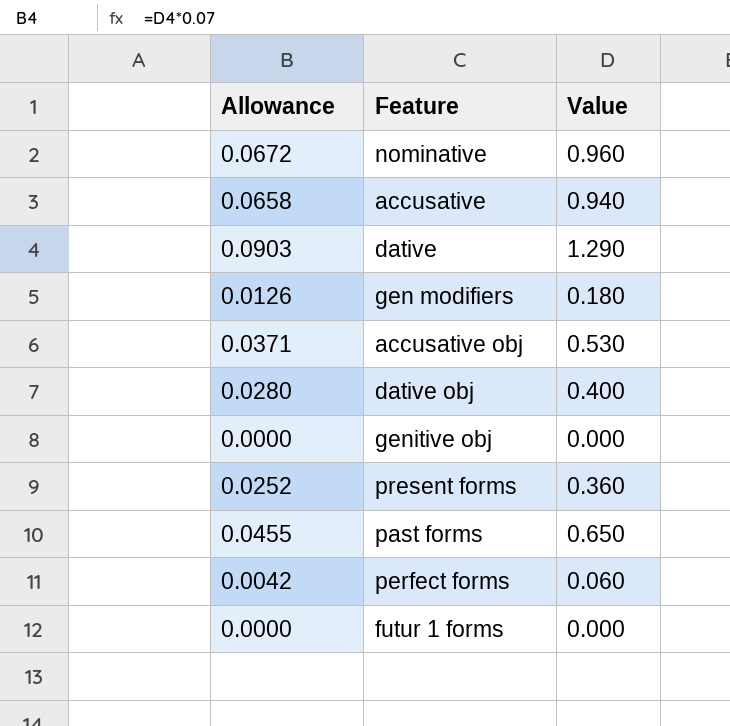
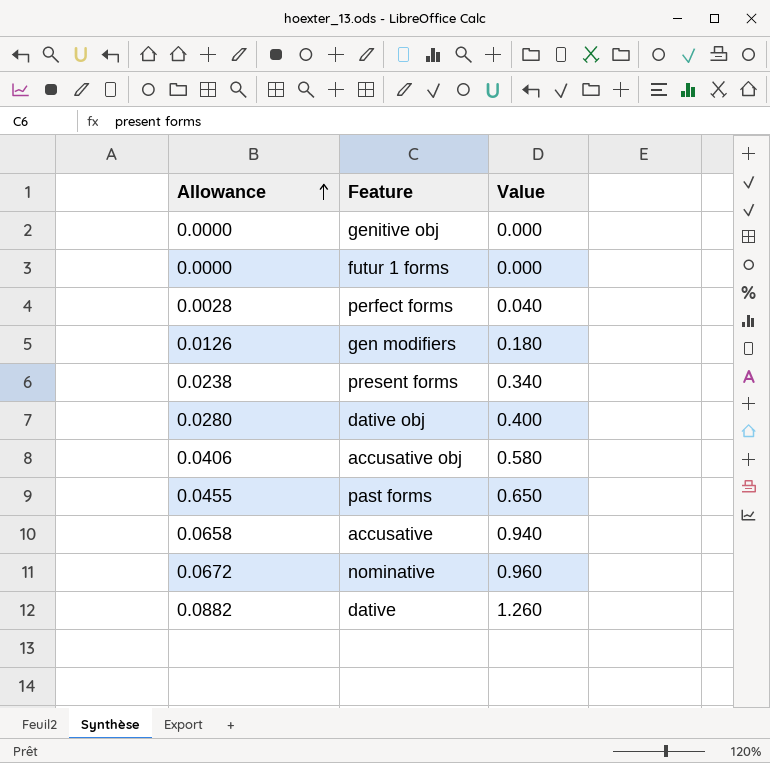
row order: none -> Allowance ascending
perfect forms | Allowance: 0.0042 -> 0.0028
perfect forms | Value: 0.060 -> 0.040
present forms | Allowance: 0.0252 -> 0.0238
present forms | Value: 0.360 -> 0.340
accusative obj | Allowance: 0.0371 -> 0.0406
accusative obj | Value: 0.530 -> 0.580
dative | Allowance: 0.0903 -> 0.0882
dative | Value: 1.290 -> 1.260

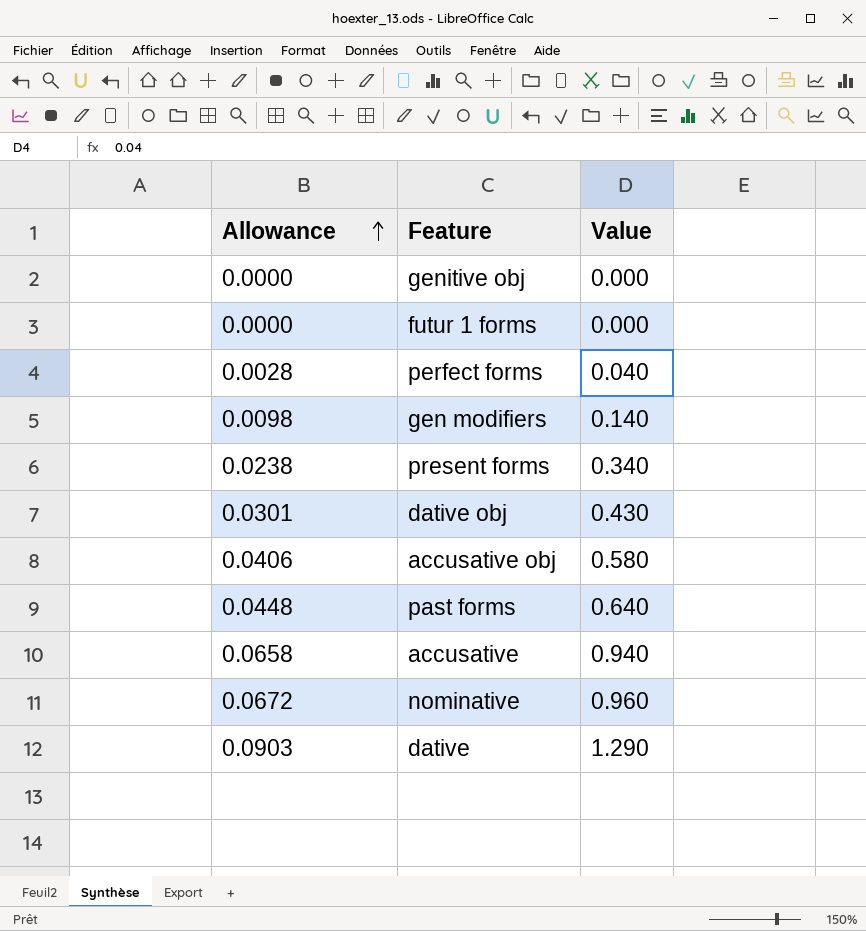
gen modifiers | Allowance: 0.0126 -> 0.0098
gen modifiers | Value: 0.180 -> 0.140
dative obj | Allowance: 0.0280 -> 0.0301
dative obj | Value: 0.400 -> 0.430
past forms | Allowance: 0.0455 -> 0.0448
past forms | Value: 0.650 -> 0.640
dative | Allowance: 0.0882 -> 0.0903
dative | Value: 1.260 -> 1.290

